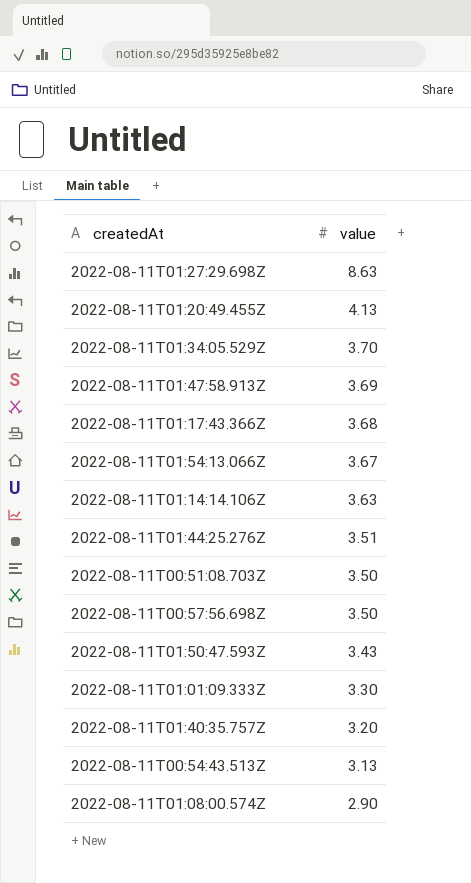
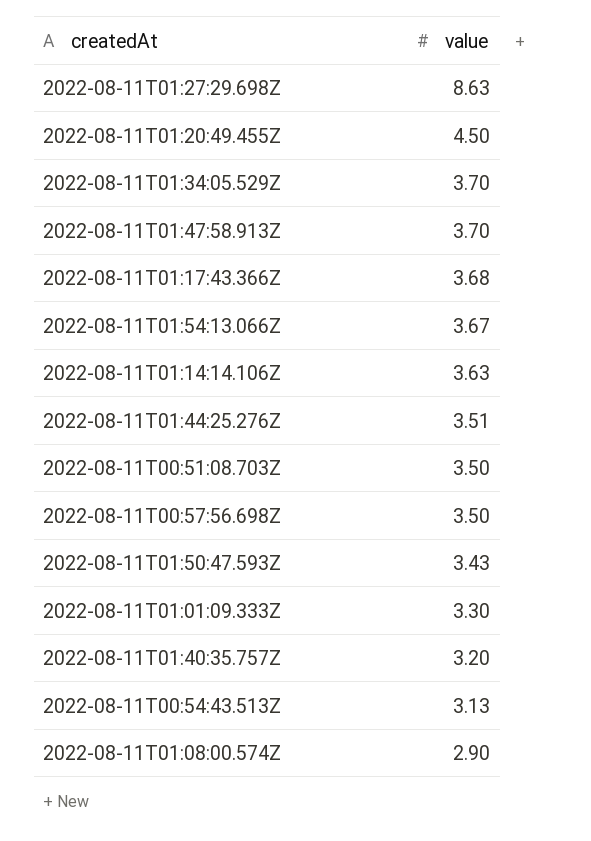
2022-08-11T01:20:49.455Z | value: 4.13 -> 4.50
2022-08-11T01:47:58.913Z | value: 3.69 -> 3.70

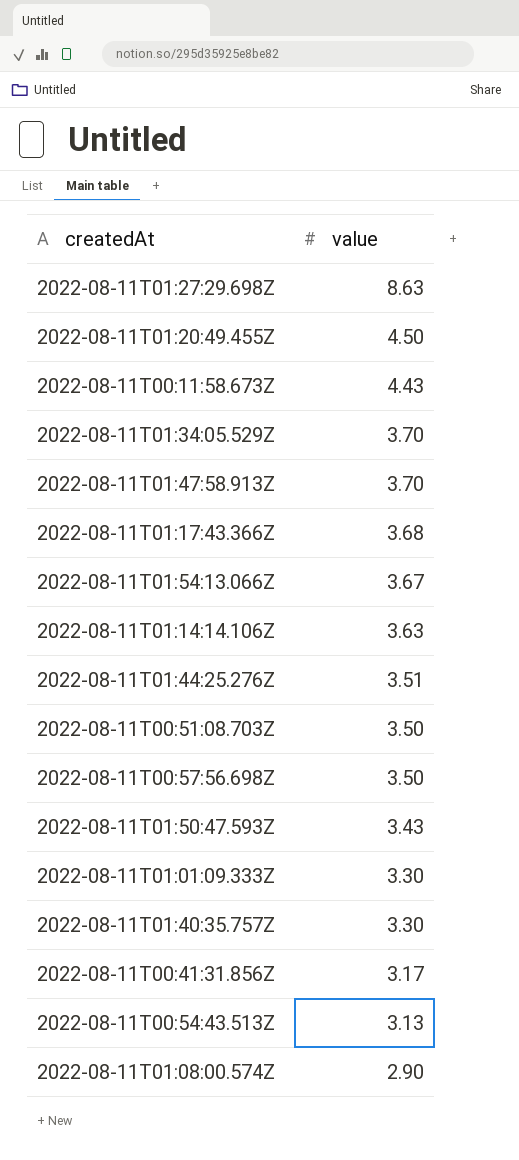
row 2022-08-11T00:11:58.673Z: none -> 4.43
2022-08-11T01:40:35.757Z | value: 3.20 -> 3.30
row 2022-08-11T00:41:31.856Z: none -> 3.17

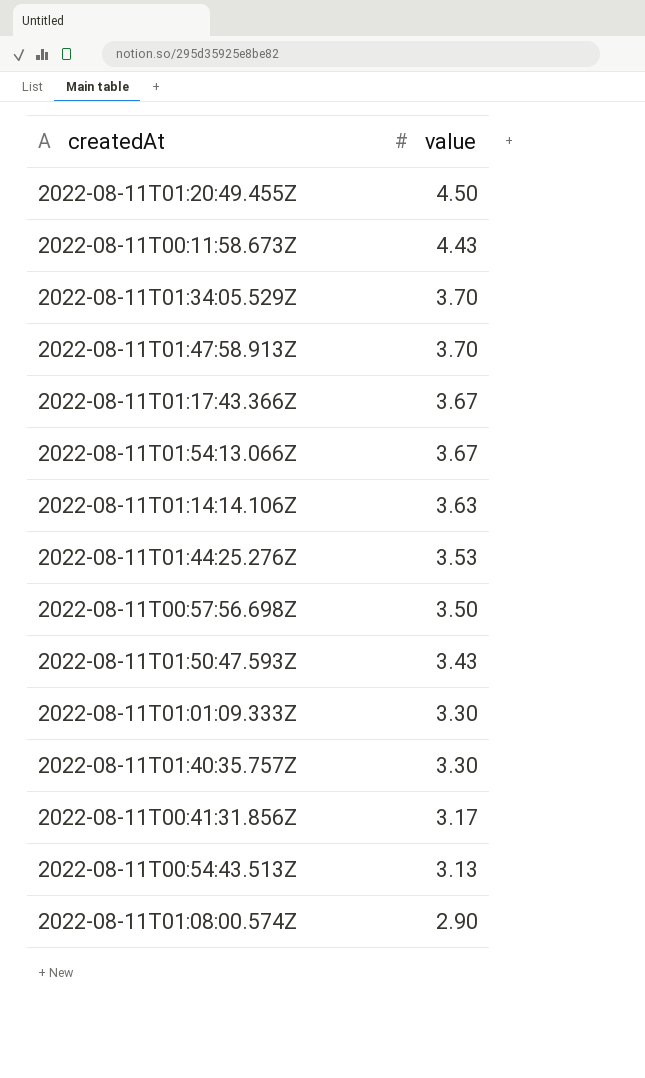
row 2022-08-11T01:27:29.698Z: 8.63 -> none
row 2022-08-11T00:51:08.703Z: 3.50 -> none
2022-08-11T01:17:43.366Z | value: 3.68 -> 3.67
2022-08-11T01:44:25.276Z | value: 3.51 -> 3.53

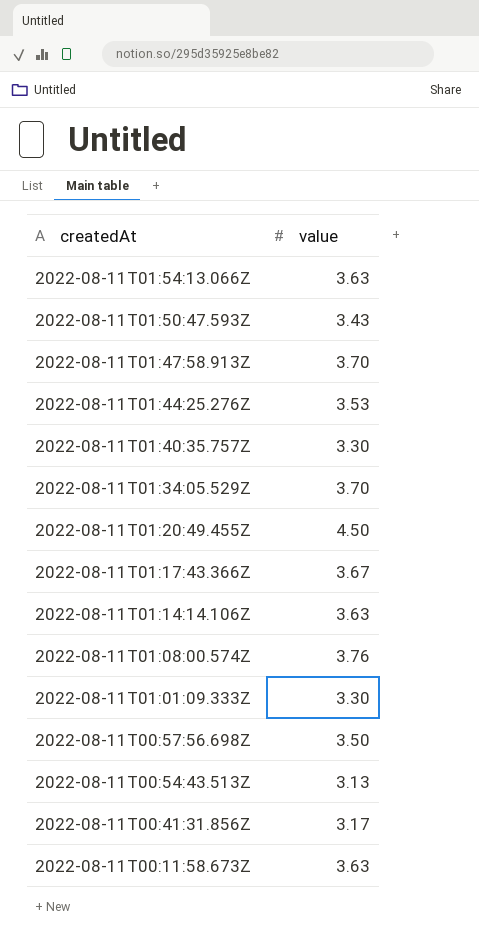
row order: value descending -> createdAt descending
2022-08-11T01:54:13.066Z | value: 3.67 -> 3.63
2022-08-11T01:08:00.574Z | value: 2.90 -> 3.76
2022-08-11T00:11:58.673Z | value: 4.43 -> 3.63

